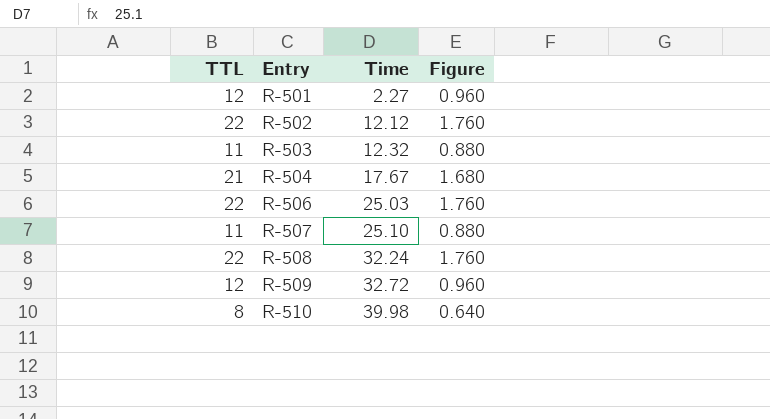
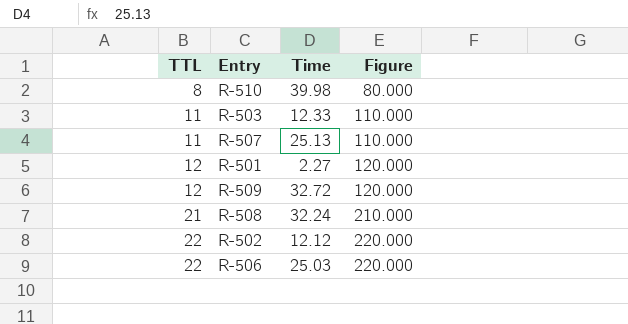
row order: Entry ascending -> TTL ascending
column Figure | formula: [TTL] * 0.08 -> [TTL] * 10
row R-504: 21 | 17.67 | 1.680 -> none
R-503 | Time: 12.32 -> 12.33
R-507 | Time: 25.10 -> 25.13
R-508 | TTL: 22 -> 21

